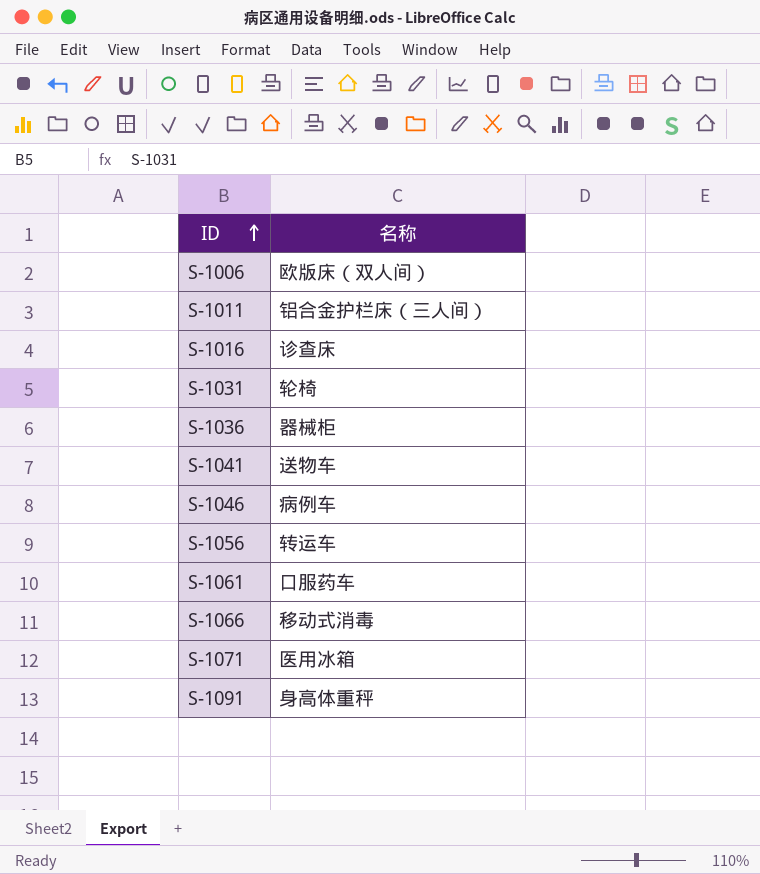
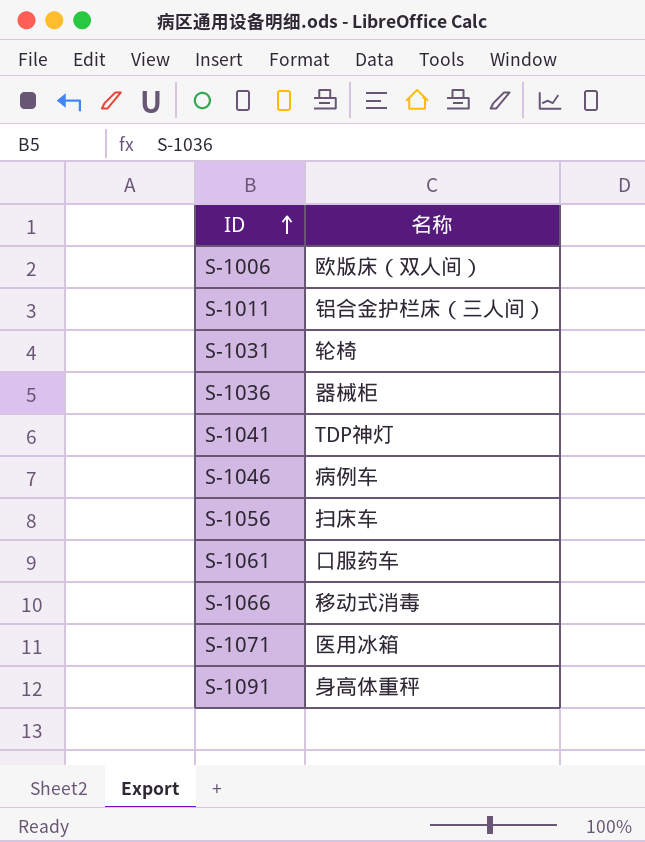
row S-1016: 诊查床 -> none
S-1041 | 名称: 送物车 -> TDP神灯
S-1056 | 名称: 转运车 -> 扫床车

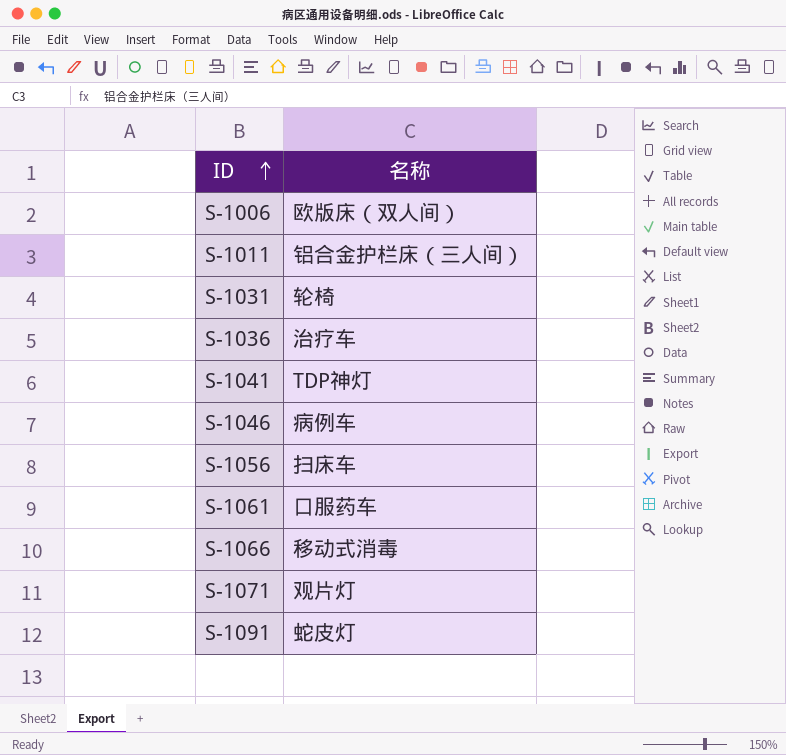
S-1036 | 名称: 器械柜 -> 治疗车
S-1071 | 名称: 医用冰箱 -> 观片灯
S-1091 | 名称: 身高体重秤 -> 蛇皮灯

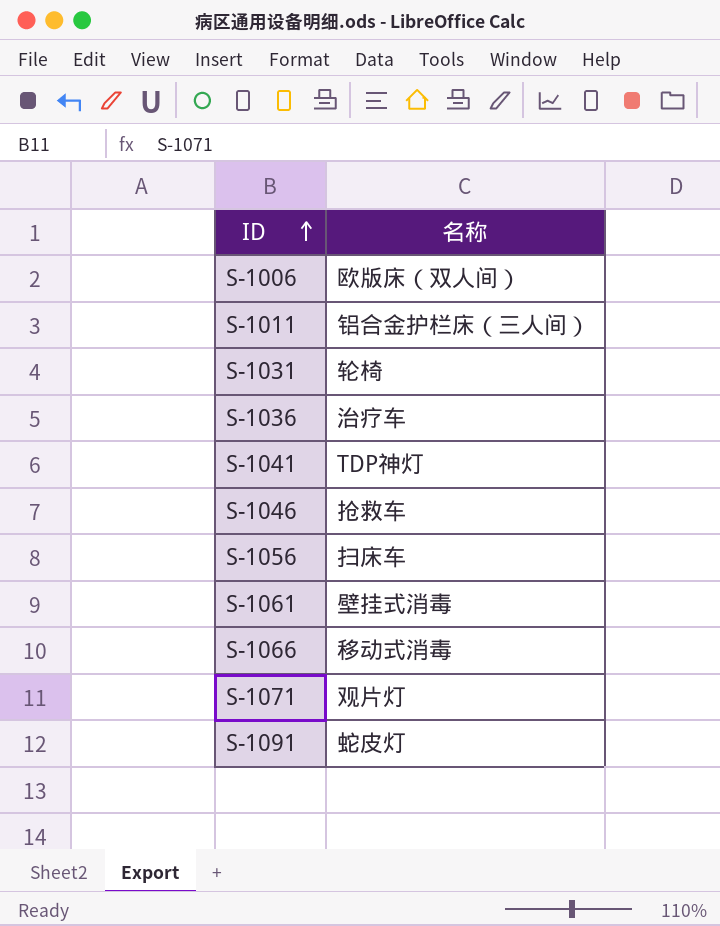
S-1046 | 名称: 病例车 -> 抢救车
S-1061 | 名称: 口服药车 -> 壁挂式消毒

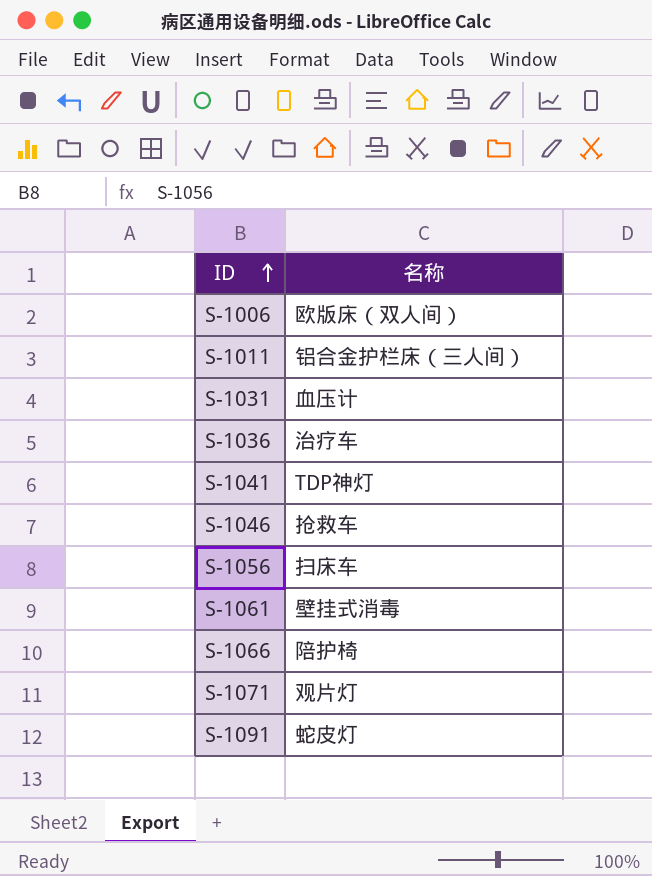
S-1031 | 名称: 轮椅 -> 血压计
S-1066 | 名称: 移动式消毒 -> 陪护椅

